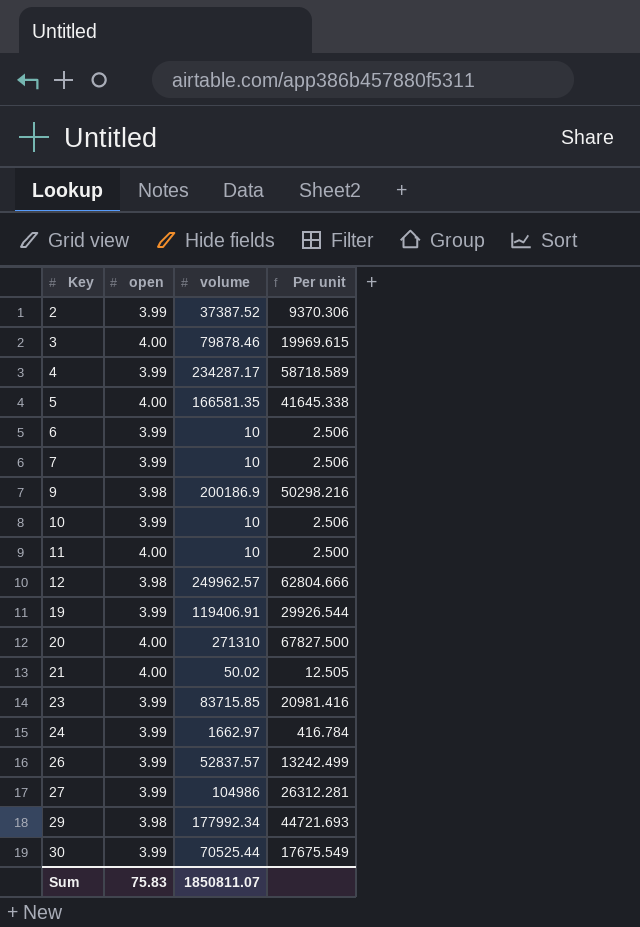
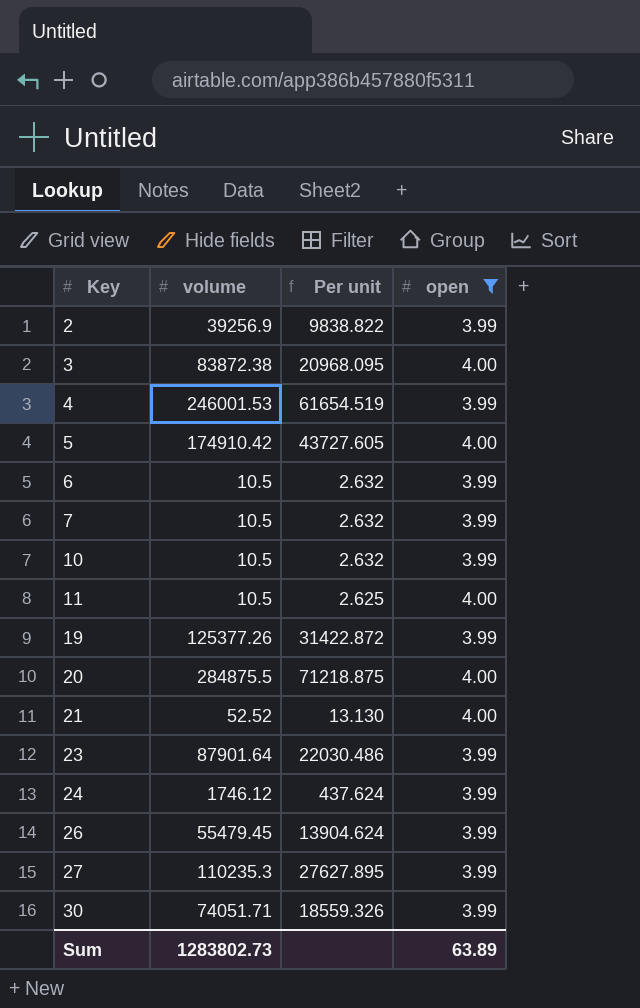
filter: none -> open != 3.98
column open | position: 2 -> 4
2 | volume: 37387.52 -> 39256.9
2 | Per unit: 9370.306 -> 9838.822
3 | volume: 79878.46 -> 83872.38
3 | Per unit: 19969.615 -> 20968.095
4 | volume: 234287.17 -> 246001.53
4 | Per unit: 58718.589 -> 61654.519
5 | volume: 166581.35 -> 174910.42
5 | Per unit: 41645.338 -> 43727.605
6 | volume: 10 -> 10.5
6 | Per unit: 2.506 -> 2.632
7 | volume: 10 -> 10.5
7 | Per unit: 2.506 -> 2.632
10 | volume: 10 -> 10.5
10 | Per unit: 2.506 -> 2.632
11 | volume: 10 -> 10.5
11 | Per unit: 2.500 -> 2.625
19 | volume: 119406.91 -> 125377.26
19 | Per unit: 29926.544 -> 31422.872
20 | volume: 271310 -> 284875.5
20 | Per unit: 67827.500 -> 71218.875
21 | volume: 50.02 -> 52.52
21 | Per unit: 12.505 -> 13.130
23 | volume: 83715.85 -> 87901.64
23 | Per unit: 20981.416 -> 22030.486
24 | volume: 1662.97 -> 1746.12
24 | Per unit: 416.784 -> 437.624
26 | volume: 52837.57 -> 55479.45
26 | Per unit: 13242.499 -> 13904.624
27 | volume: 104986 -> 110235.3
27 | Per unit: 26312.281 -> 27627.895
30 | volume: 70525.44 -> 74051.71
30 | Per unit: 17675.549 -> 18559.326
Sum | volume: 1850811.07 -> 1283802.73
Sum | open: 75.83 -> 63.89

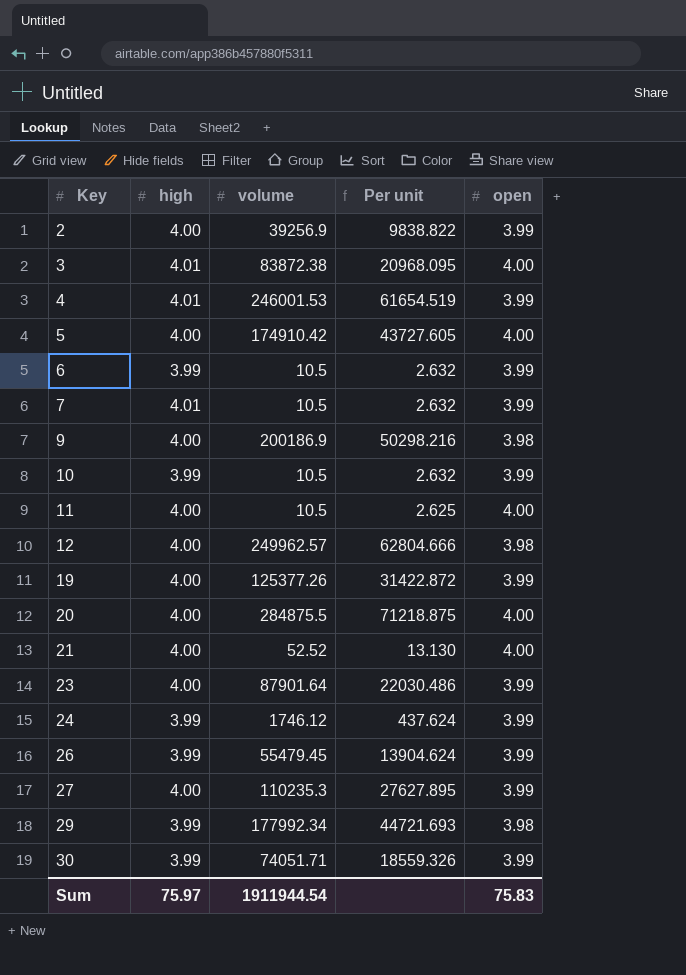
filter: open != 3.98 -> none
column high | position: none -> 2
Sum | volume: 1283802.73 -> 1911944.54
Sum | open: 63.89 -> 75.83

